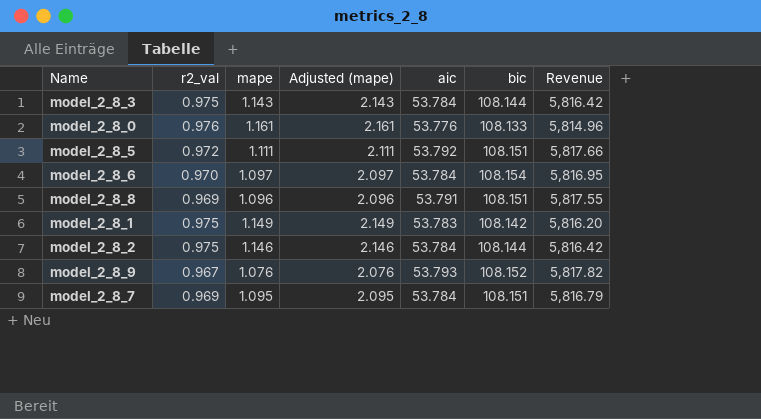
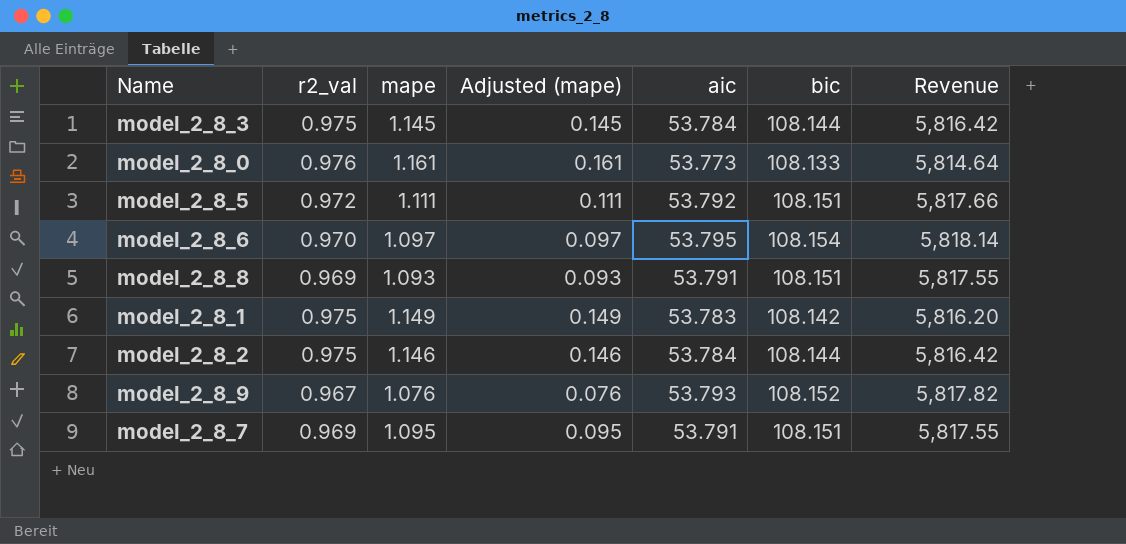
column Adjusted (mape) | formula: [mape] + 1 -> [mape] - 1
model_2_8_3 | mape: 1.143 -> 1.145
model_2_8_0 | aic: 53.776 -> 53.773
model_2_8_0 | Revenue: 5,814.96 -> 5,814.64
model_2_8_6 | aic: 53.784 -> 53.795
model_2_8_6 | Revenue: 5,816.95 -> 5,818.14
model_2_8_8 | mape: 1.096 -> 1.093
model_2_8_7 | aic: 53.784 -> 53.791
model_2_8_7 | Revenue: 5,816.79 -> 5,817.55

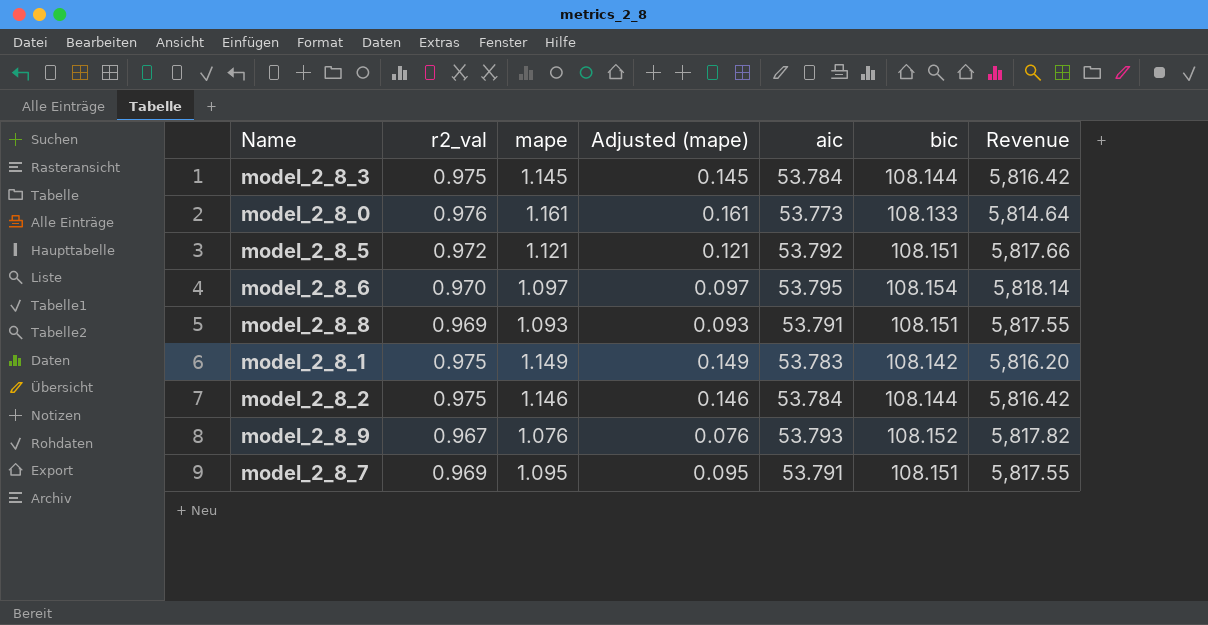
model_2_8_5 | mape: 1.111 -> 1.121
model_2_8_5 | Adjusted (mape): 0.111 -> 0.121

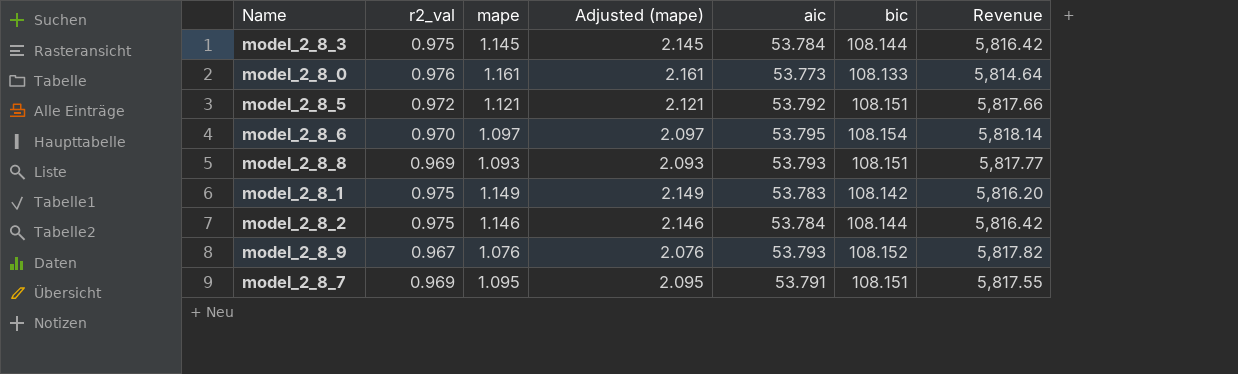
column Adjusted (mape) | formula: [mape] - 1 -> [mape] + 1
model_2_8_8 | aic: 53.791 -> 53.793
model_2_8_8 | Revenue: 5,817.55 -> 5,817.77

